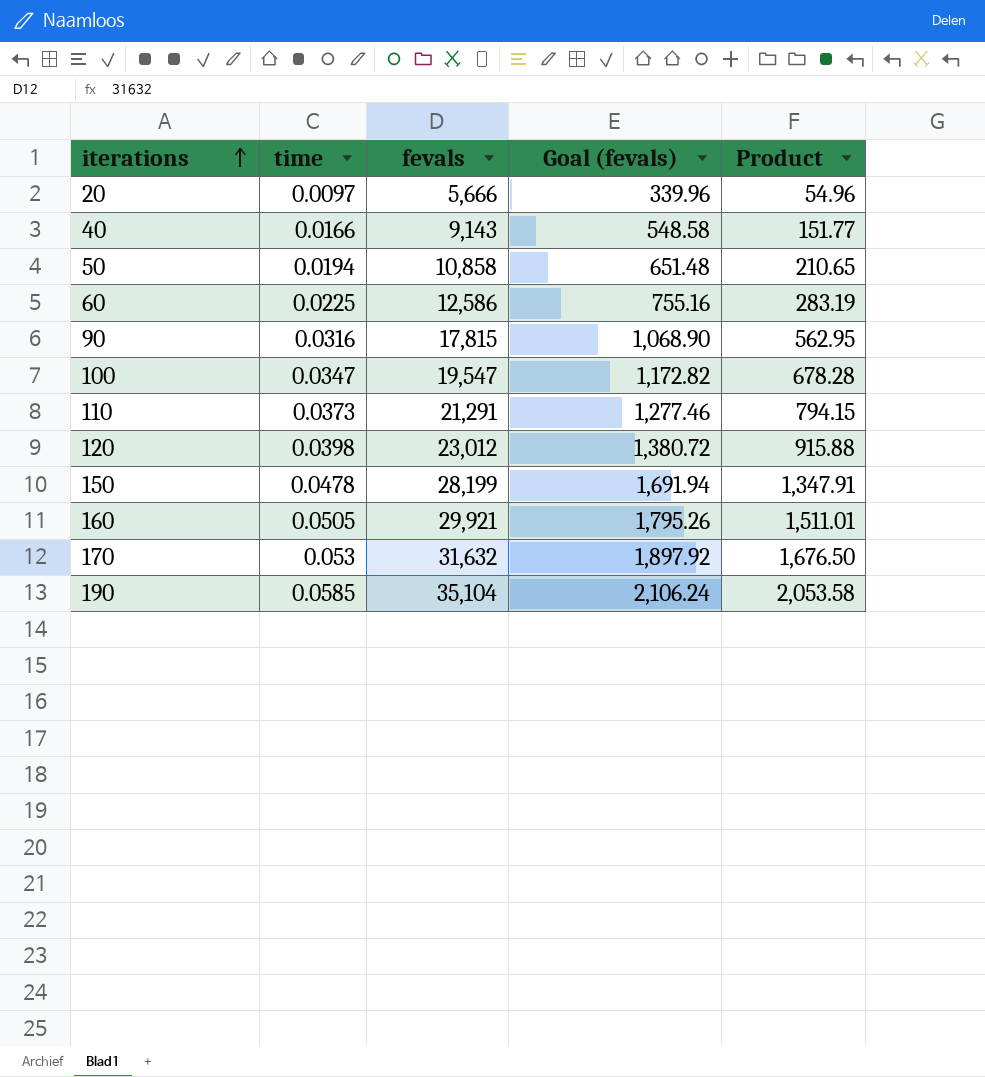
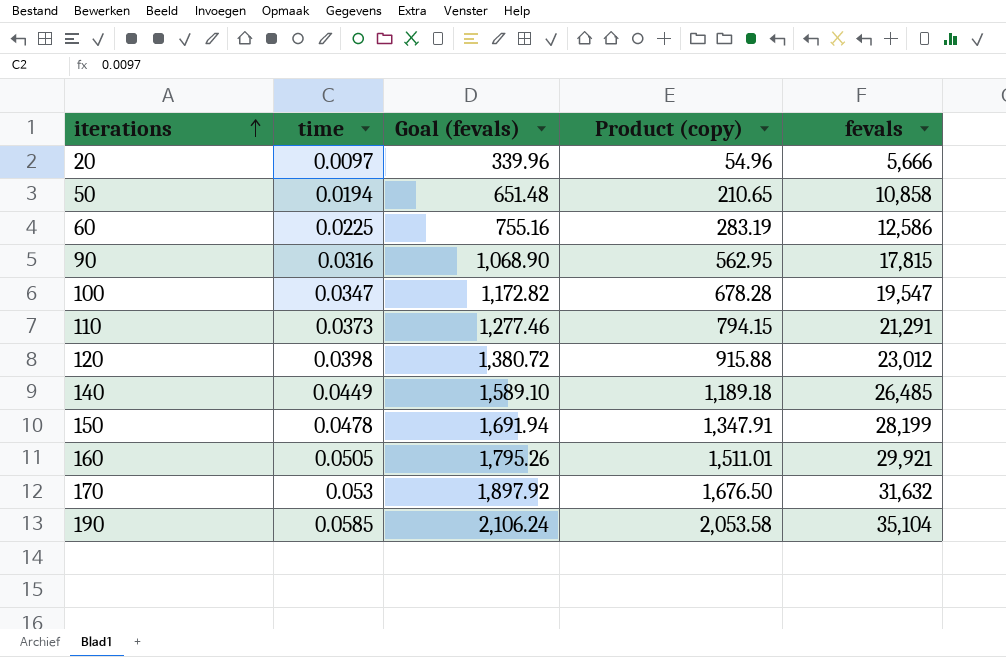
column name: Product -> Product (copy)
column fevals | position: 3 -> 5
row 40: 0.0166 | 9,143 | 548.58 | 151.77 -> none
row 140: none -> 0.0449 | 1,589.10 | 1,189.18 | 26,485

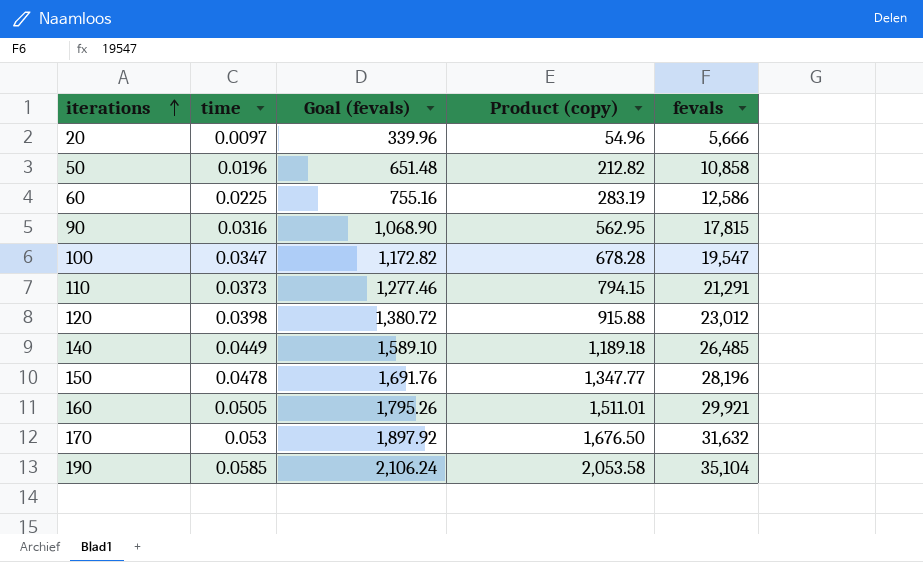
50 | time: 0.0194 -> 0.0196
50 | Product (copy): 210.65 -> 212.82
150 | Goal (fevals): 1,691.94 -> 1,691.76
150 | Product (copy): 1,347.91 -> 1,347.77
150 | fevals: 28,199 -> 28,196

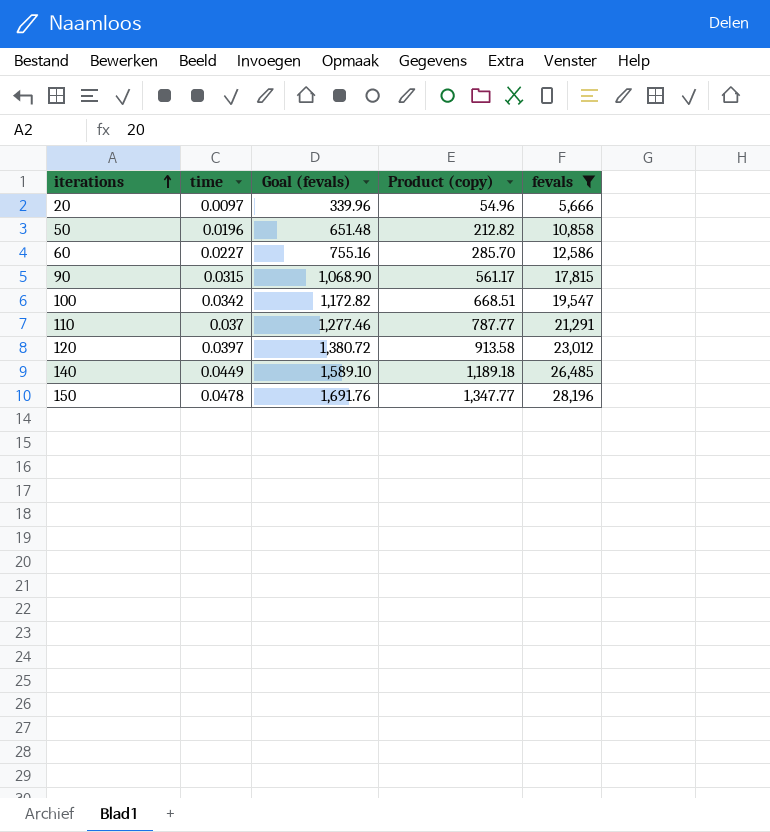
filter: none -> fevals <= 28,196
60 | time: 0.0225 -> 0.0227
60 | Product (copy): 283.19 -> 285.70
90 | time: 0.0316 -> 0.0315
90 | Product (copy): 562.95 -> 561.17
100 | time: 0.0347 -> 0.0342
100 | Product (copy): 678.28 -> 668.51
110 | time: 0.0373 -> 0.037
110 | Product (copy): 794.15 -> 787.77
120 | time: 0.0398 -> 0.0397
120 | Product (copy): 915.88 -> 913.58

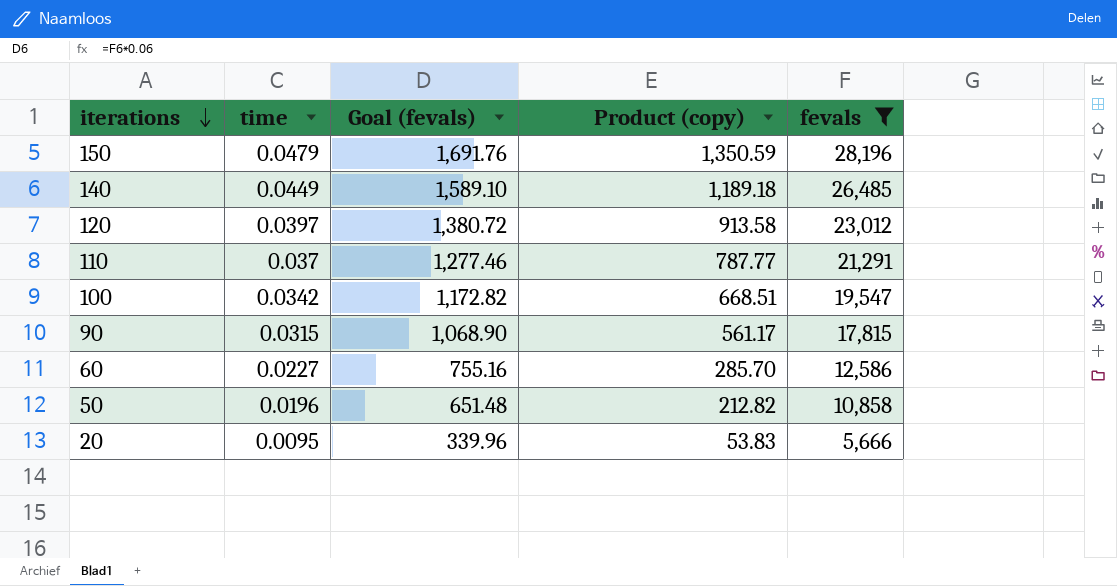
row order: iterations ascending -> iterations descending
150 | time: 0.0478 -> 0.0479
150 | Product (copy): 1,347.77 -> 1,350.59
20 | time: 0.0097 -> 0.0095
20 | Product (copy): 54.96 -> 53.83

